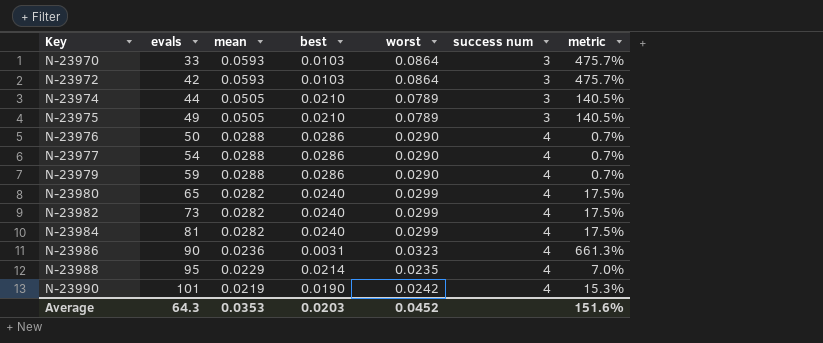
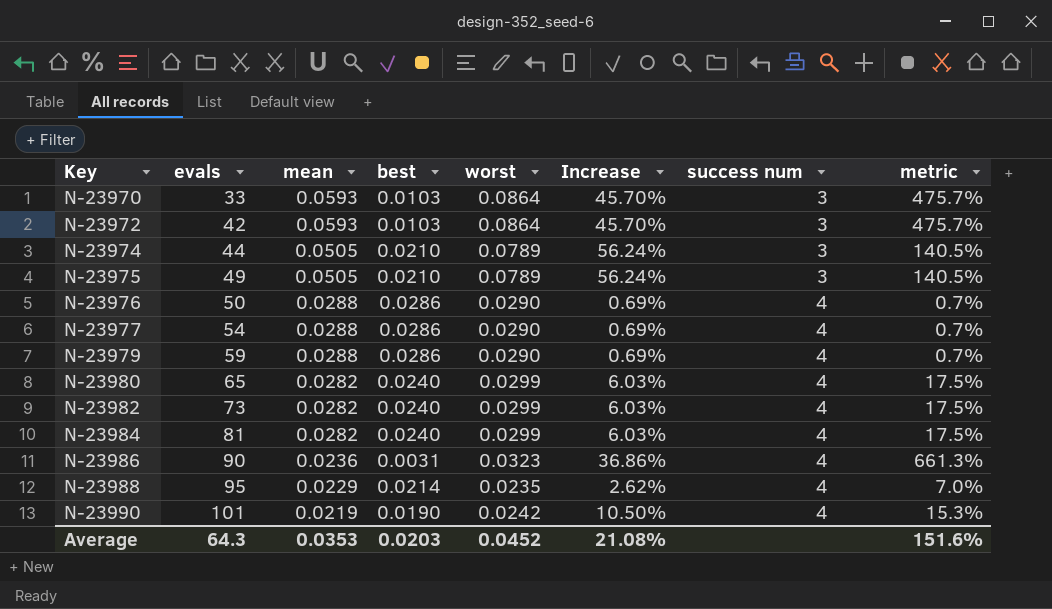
column Increase | formula: none -> ([worst] - [mean]) / [mean]

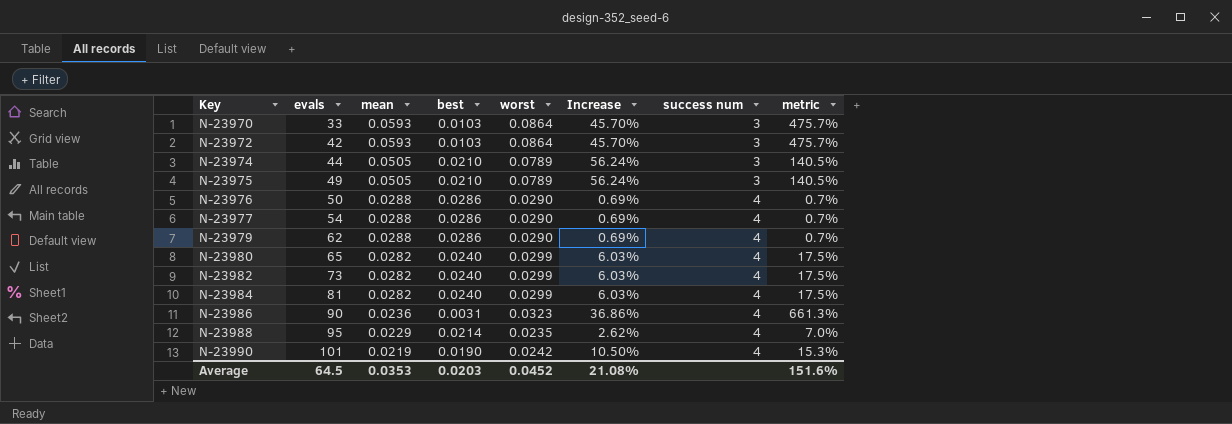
N-23979 | evals: 59 -> 62
Average | evals: 64.3 -> 64.5

